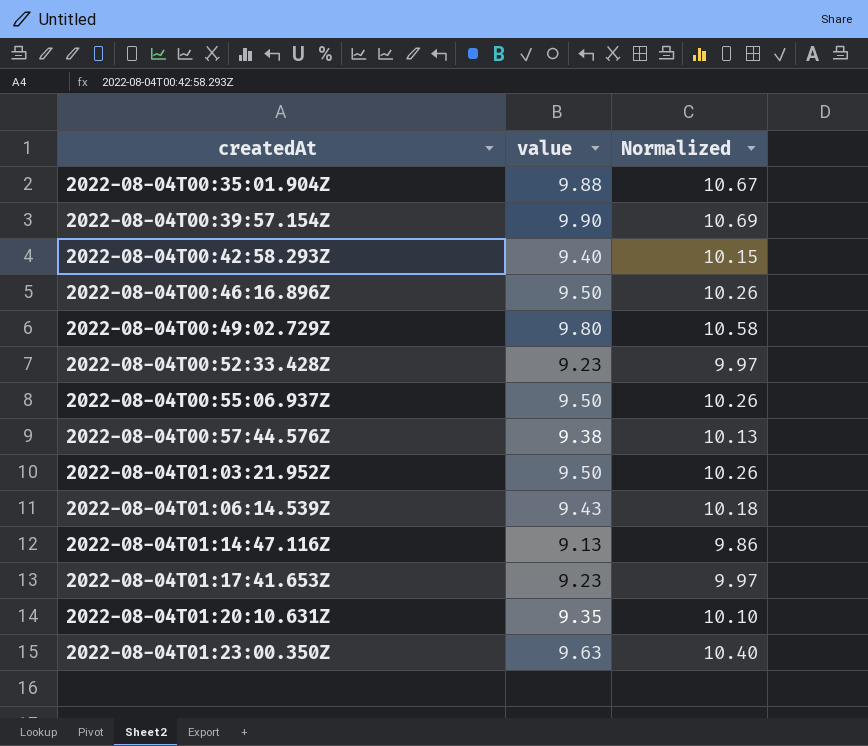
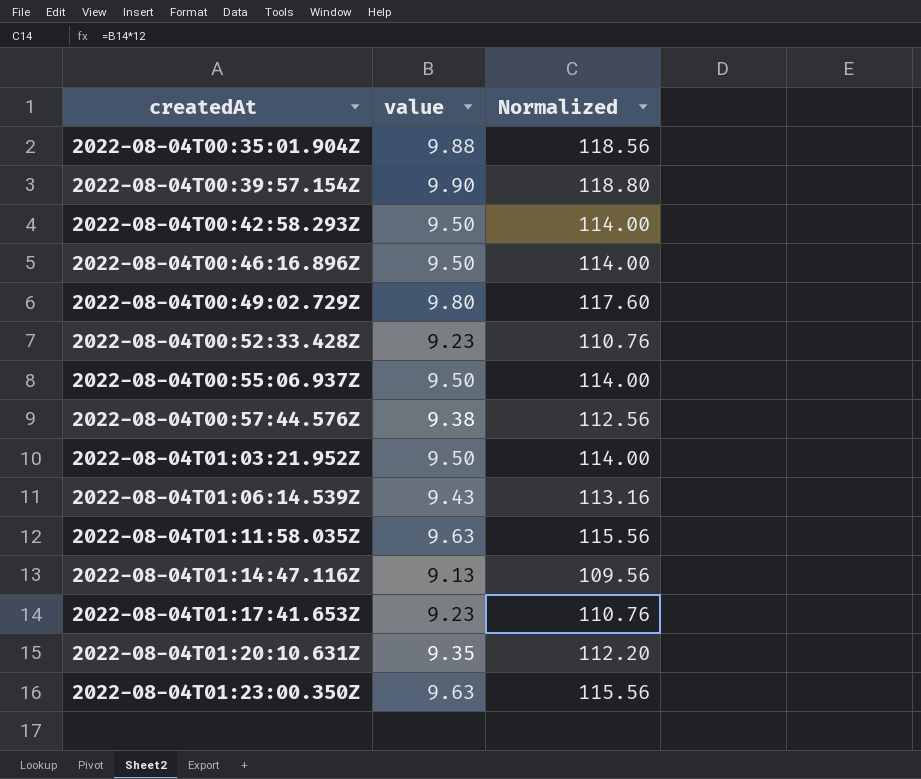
column Normalized | formula: [value] * 1.08 -> [value] * 12
2022-08-04T00:42:58.293Z | value: 9.40 -> 9.50
row 2022-08-04T01:11:58.035Z: none -> 9.63 | 115.56

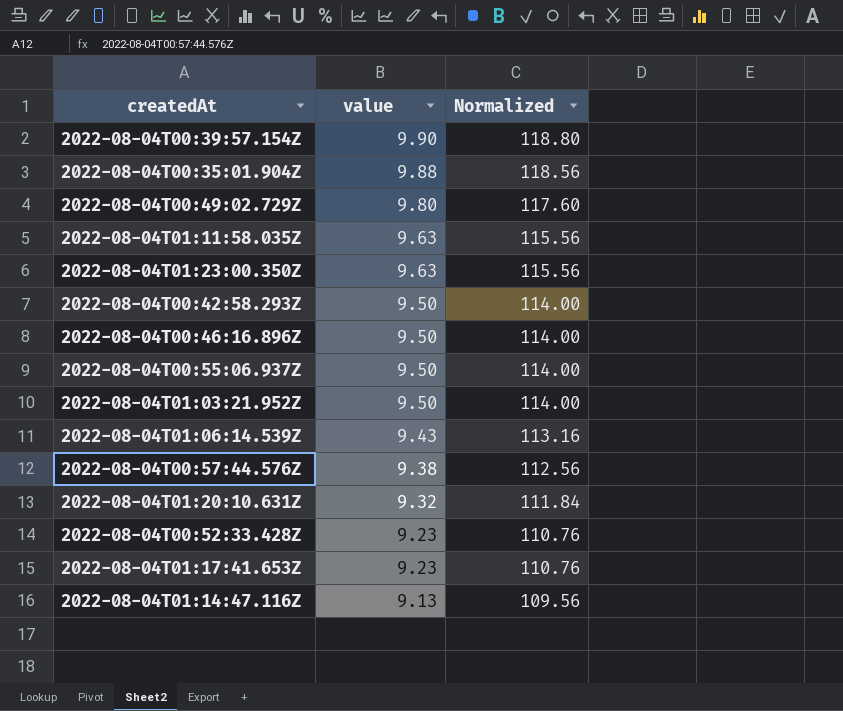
row order: createdAt ascending -> value descending
2022-08-04T01:20:10.631Z | value: 9.35 -> 9.32
2022-08-04T01:20:10.631Z | Normalized: 112.20 -> 111.84

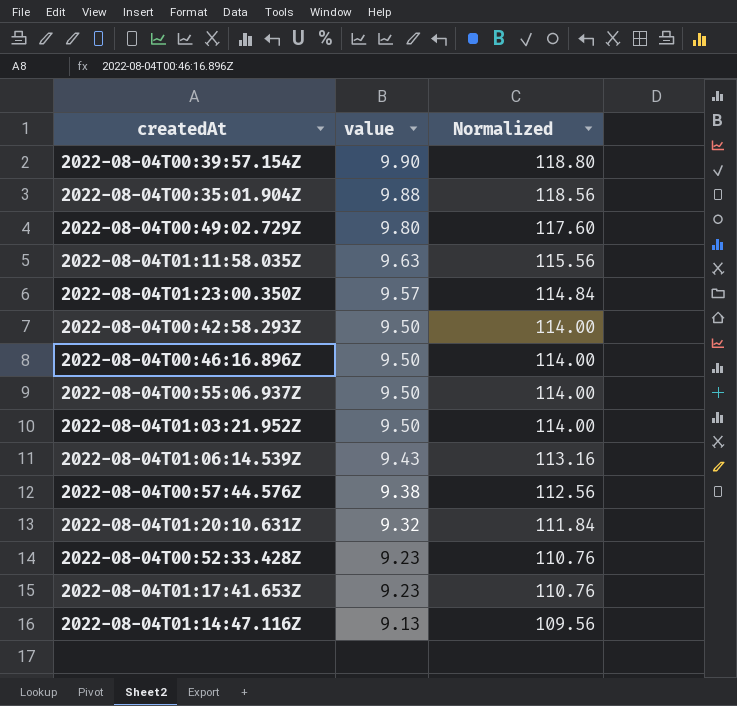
2022-08-04T01:23:00.350Z | value: 9.63 -> 9.57
2022-08-04T01:23:00.350Z | Normalized: 115.56 -> 114.84

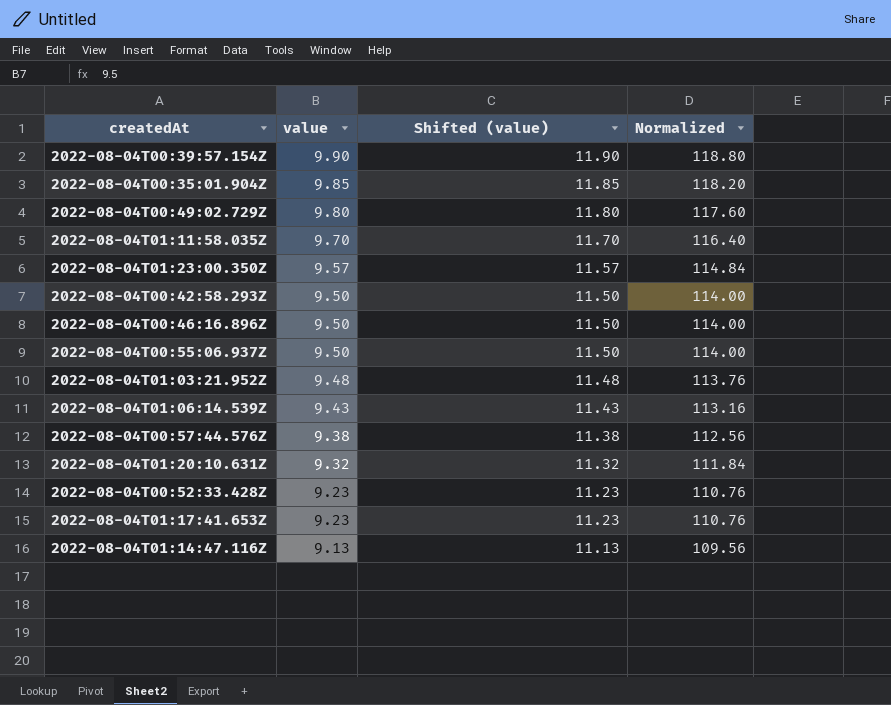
column Shifted (value) | formula: none -> [value] + 2
2022-08-04T00:35:01.904Z | value: 9.88 -> 9.85
2022-08-04T00:35:01.904Z | Normalized: 118.56 -> 118.20
2022-08-04T01:11:58.035Z | value: 9.63 -> 9.70
2022-08-04T01:11:58.035Z | Normalized: 115.56 -> 116.40
2022-08-04T01:03:21.952Z | value: 9.50 -> 9.48
2022-08-04T01:03:21.952Z | Normalized: 114.00 -> 113.76

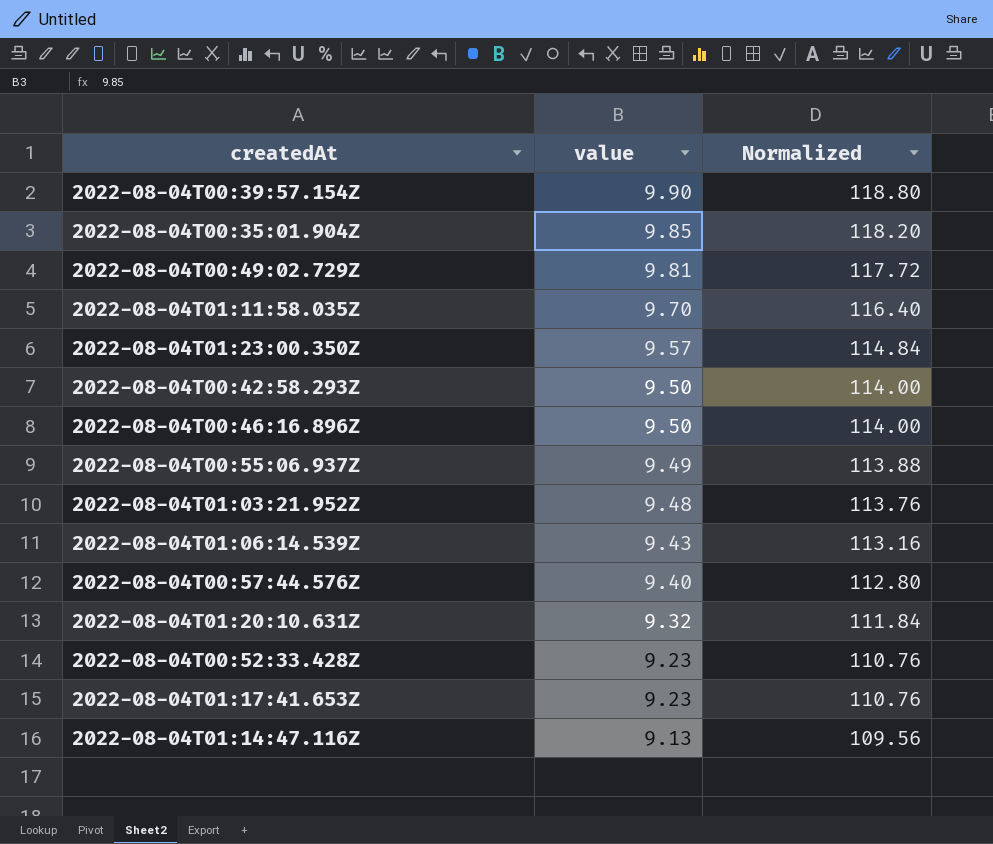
column Shifted (value) | formula: [value] + 2 -> none
2022-08-04T00:49:02.729Z | value: 9.80 -> 9.81
2022-08-04T00:49:02.729Z | Normalized: 117.60 -> 117.72
2022-08-04T00:55:06.937Z | value: 9.50 -> 9.49
2022-08-04T00:55:06.937Z | Normalized: 114.00 -> 113.88
2022-08-04T00:57:44.576Z | value: 9.38 -> 9.40
2022-08-04T00:57:44.576Z | Normalized: 112.56 -> 112.80

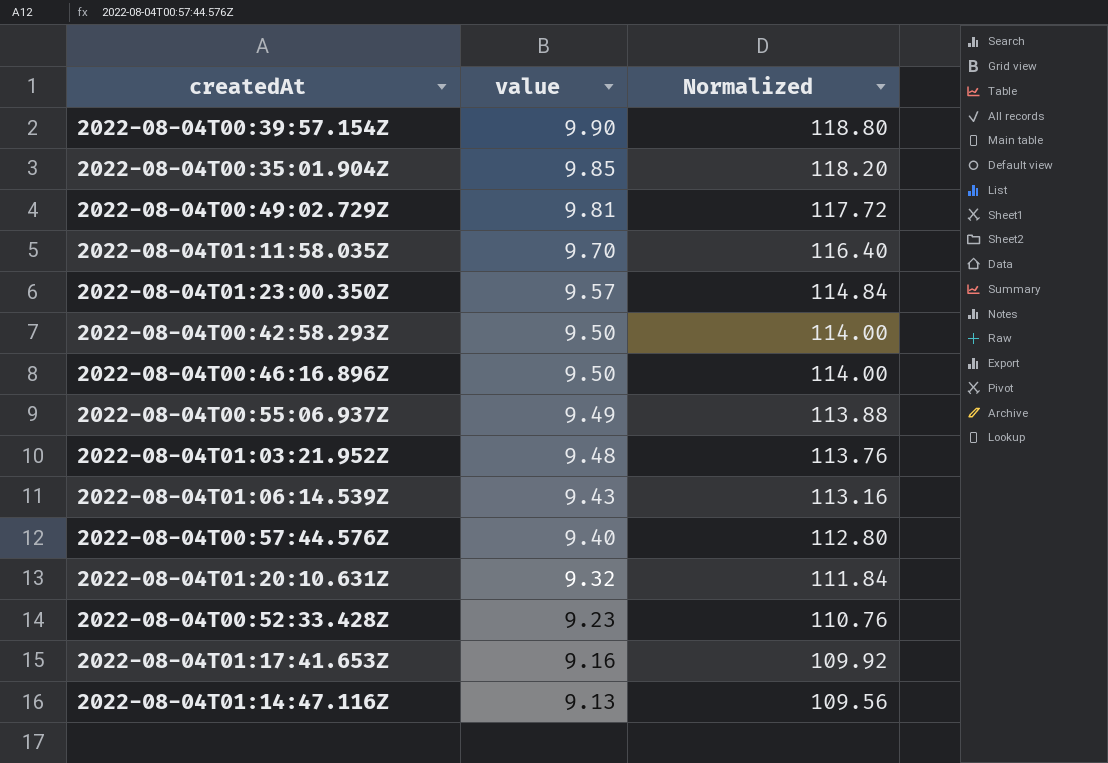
2022-08-04T01:17:41.653Z | value: 9.23 -> 9.16
2022-08-04T01:17:41.653Z | Normalized: 110.76 -> 109.92

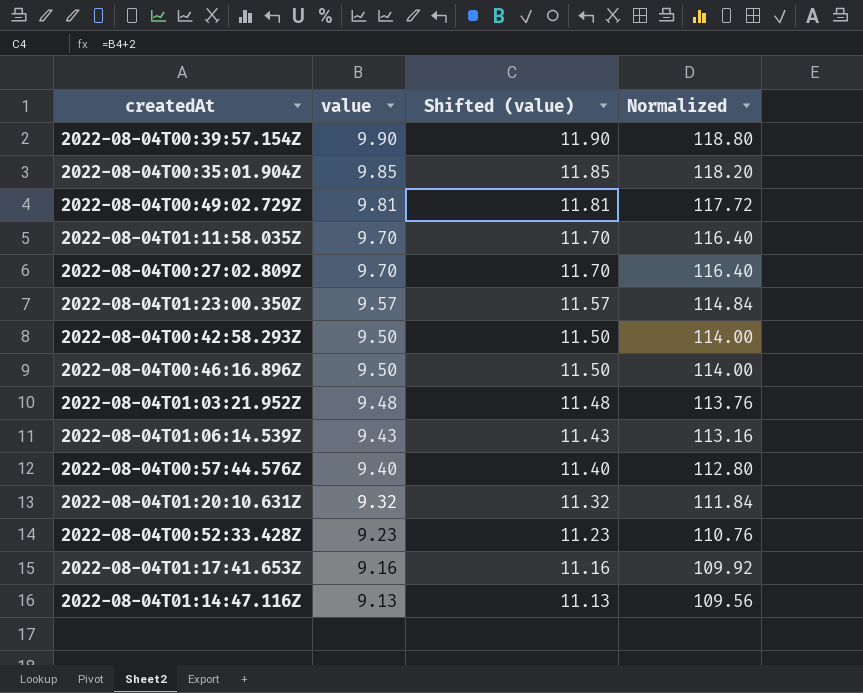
column Shifted (value) | formula: none -> [value] + 2
row 2022-08-04T00:55:06.937Z: 9.49 | 113.88 -> none
row 2022-08-04T00:27:02.809Z: none -> 9.70 | 11.70 | 116.40

